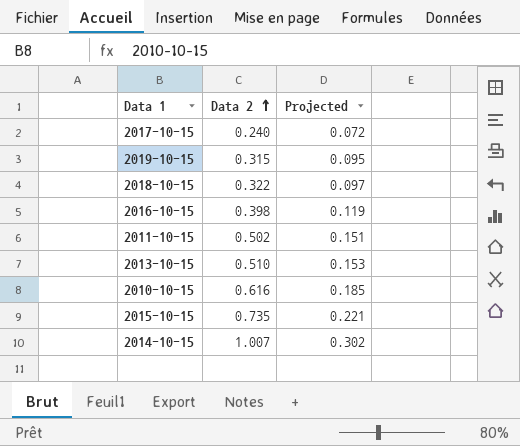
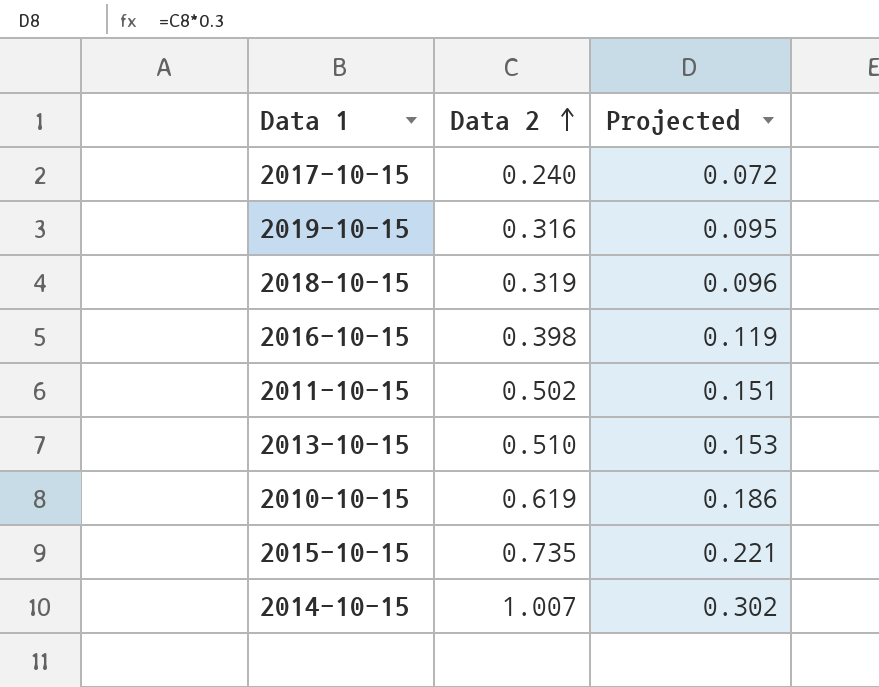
2019-10-15 | Data 2: 0.315 -> 0.316
2018-10-15 | Data 2: 0.322 -> 0.319
2018-10-15 | Projected: 0.097 -> 0.096
2010-10-15 | Data 2: 0.616 -> 0.619
2010-10-15 | Projected: 0.185 -> 0.186

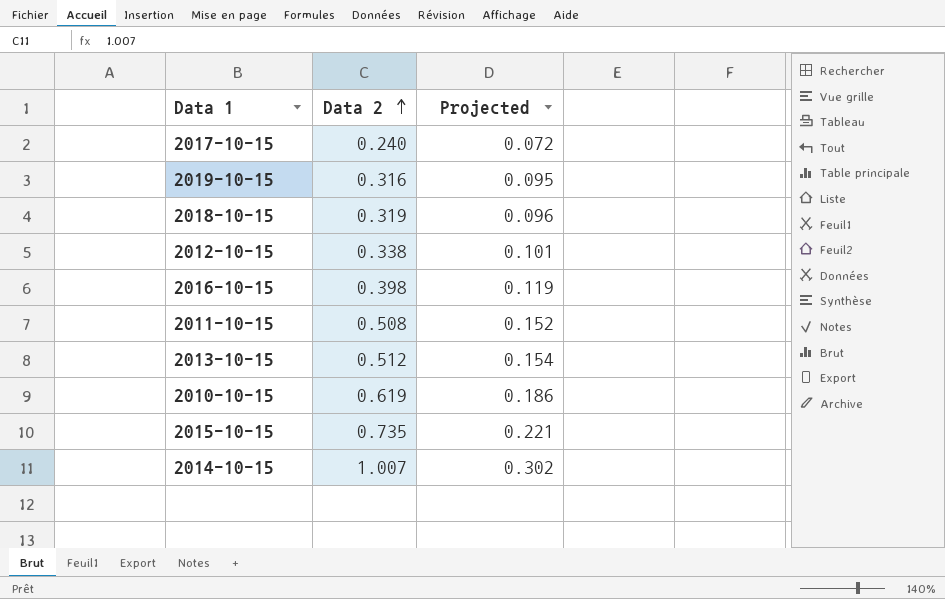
row 2012-10-15: none -> 0.338 | 0.101
2011-10-15 | Data 2: 0.502 -> 0.508
2011-10-15 | Projected: 0.151 -> 0.152
2013-10-15 | Data 2: 0.510 -> 0.512
2013-10-15 | Projected: 0.153 -> 0.154

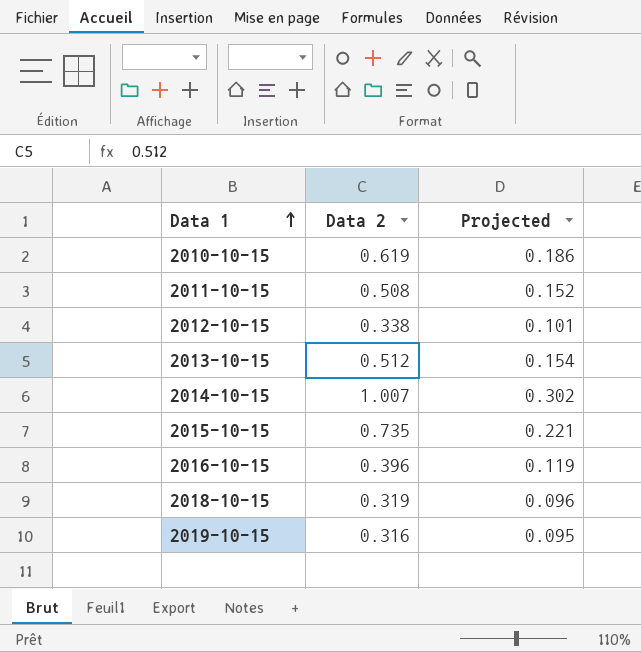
row order: Data 2 ascending -> Data 1 ascending
row 2017-10-15: 0.240 | 0.072 -> none
2016-10-15 | Data 2: 0.398 -> 0.396

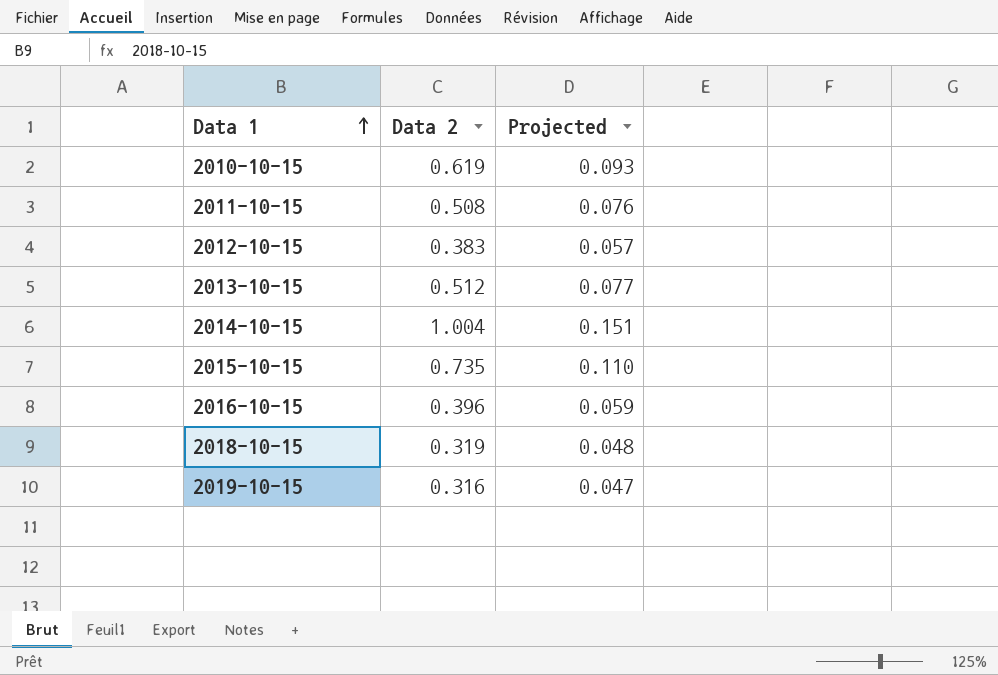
column Projected | formula: [Data 2] * 0.3 -> [Data 2] * 0.15
2012-10-15 | Data 2: 0.338 -> 0.383
2014-10-15 | Data 2: 1.007 -> 1.004

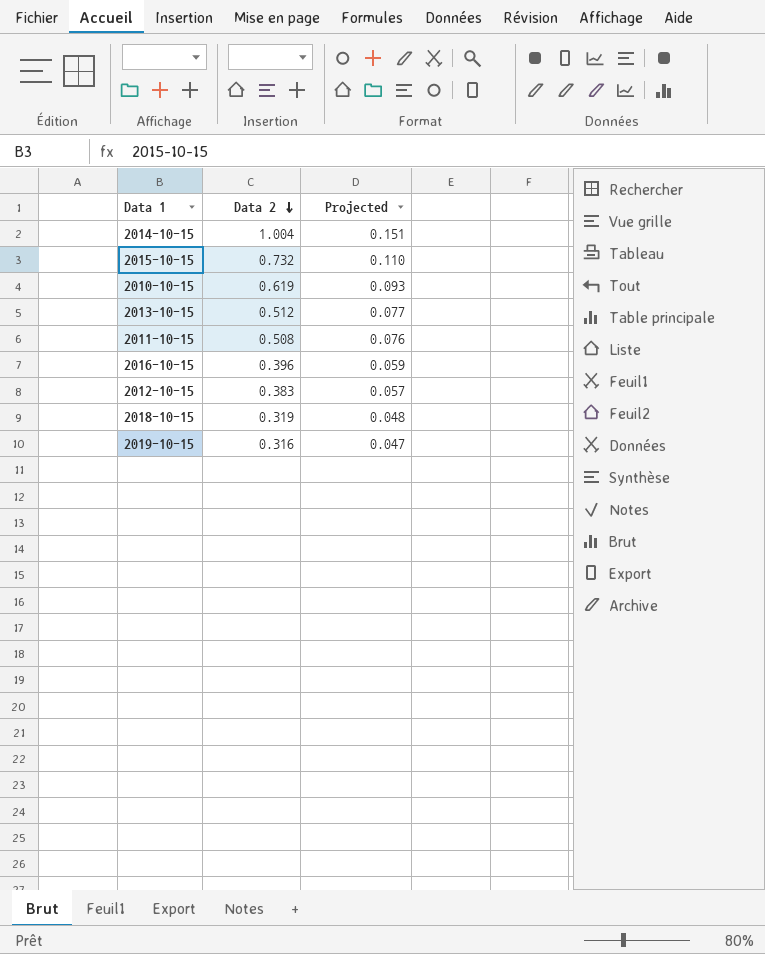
row order: Data 1 ascending -> Data 2 descending
2015-10-15 | Data 2: 0.735 -> 0.732

